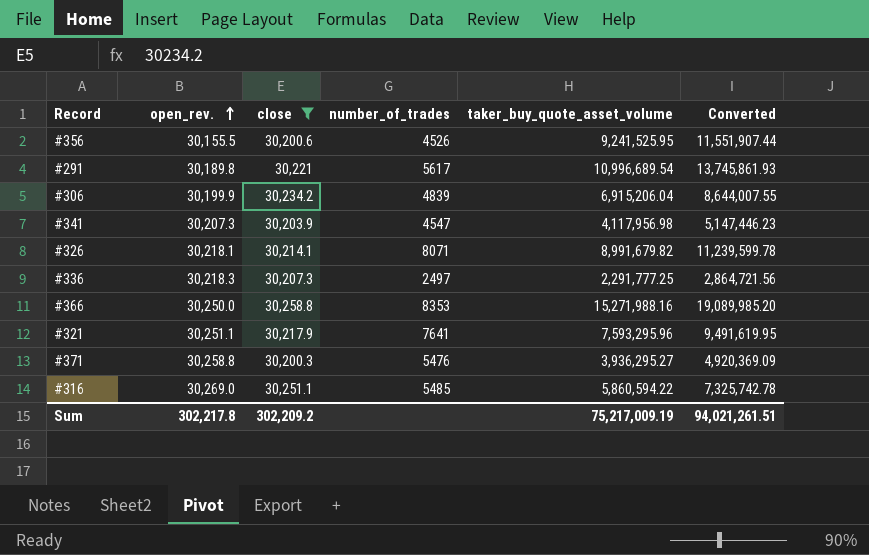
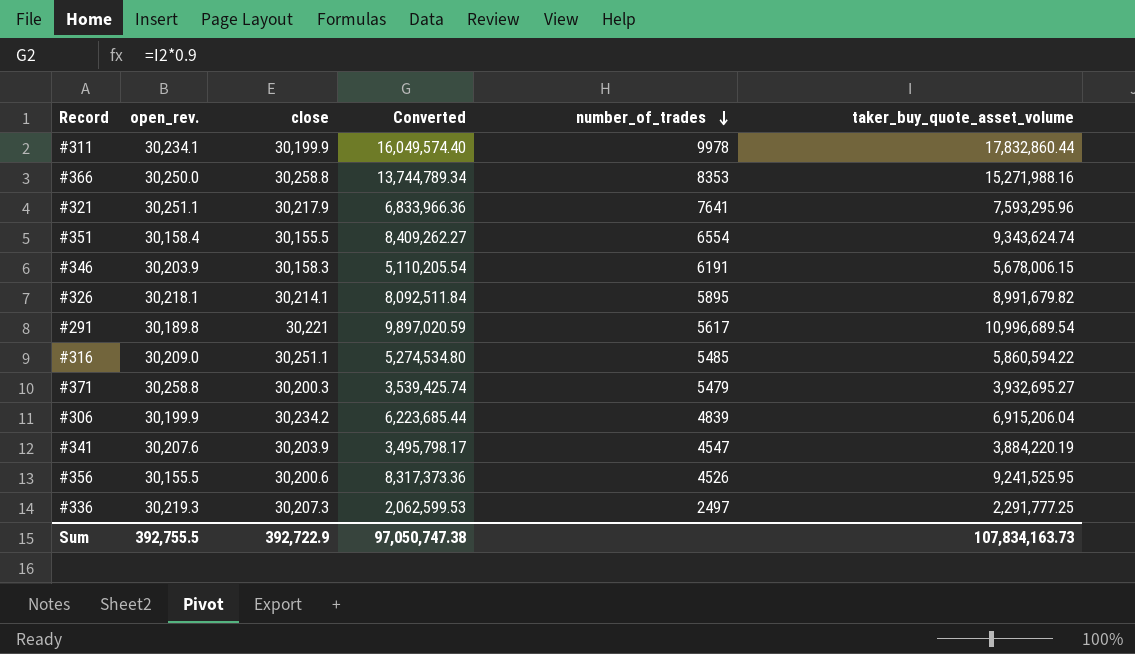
filter: close >= 30,200.3 -> none
row order: open_rev. ascending -> number_of_trades descending
column Converted | formula: [taker_buy_quote_asset_volume] * 1.25 -> [taker_buy_quote_asset_volume] * 0.9
column Converted | position: 6 -> 4
#326 | number_of_trades: 8071 -> 5895
#316 | open_rev.: 30,269.0 -> 30,209.0
#371 | number_of_trades: 5476 -> 5479
#371 | taker_buy_quote_asset_volume: 3,936,295.27 -> 3,932,695.27
#341 | open_rev.: 30,207.3 -> 30,207.6
#341 | taker_buy_quote_asset_volume: 4,117,956.98 -> 3,884,220.19
#336 | open_rev.: 30,218.3 -> 30,219.3
Sum | open_rev.: 302,217.8 -> 392,755.5
Sum | close: 302,209.2 -> 392,722.9
Sum | Converted: 94,021,261.51 -> 97,050,747.38
Sum | taker_buy_quote_asset_volume: 75,217,009.19 -> 107,834,163.73

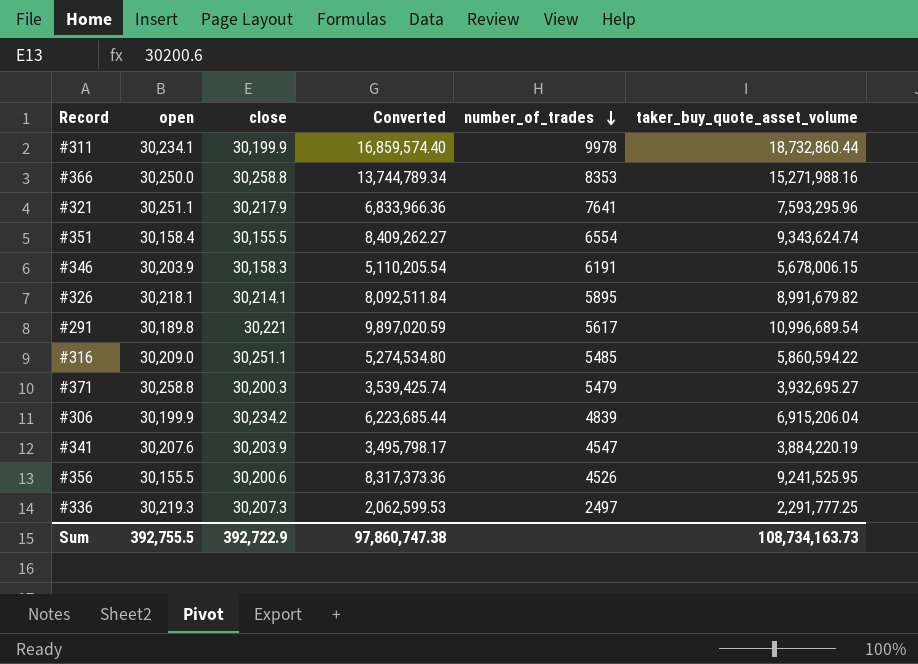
column name: open_rev. -> open
#311 | Converted: 16,049,574.40 -> 16,859,574.40
#311 | taker_buy_quote_asset_volume: 17,832,860.44 -> 18,732,860.44
Sum | Converted: 97,050,747.38 -> 97,860,747.38
Sum | taker_buy_quote_asset_volume: 107,834,163.73 -> 108,734,163.73

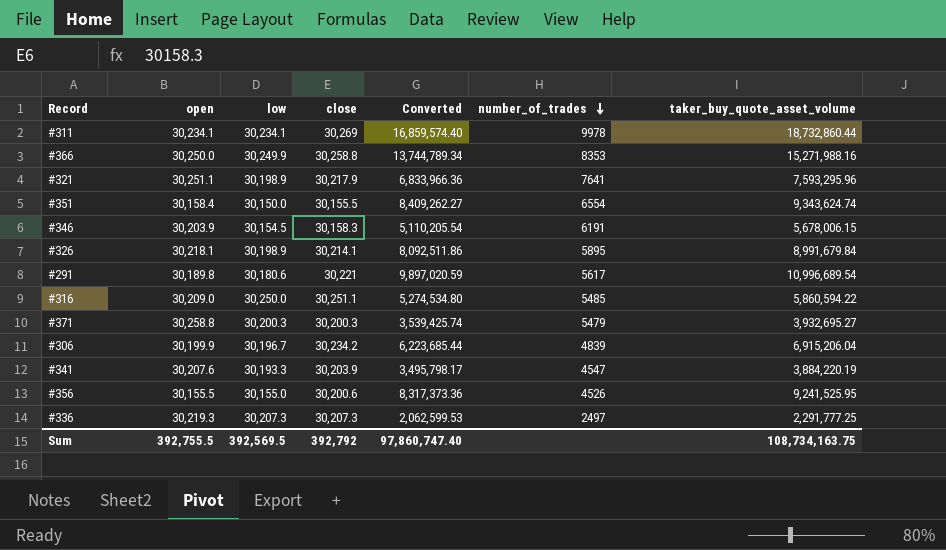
column low | position: none -> 3
#311 | close: 30,199.9 -> 30,269
#326 | Converted: 8,092,511.84 -> 8,092,511.86
#326 | taker_buy_quote_asset_volume: 8,991,679.82 -> 8,991,679.84
Sum | close: 392,722.9 -> 392,792
Sum | Converted: 97,860,747.38 -> 97,860,747.40
Sum | taker_buy_quote_asset_volume: 108,734,163.73 -> 108,734,163.75

